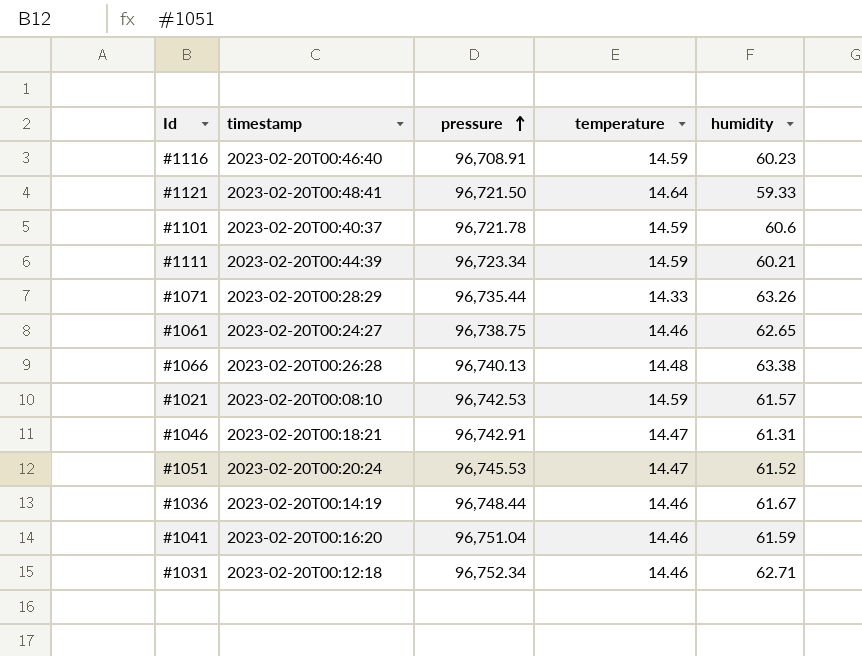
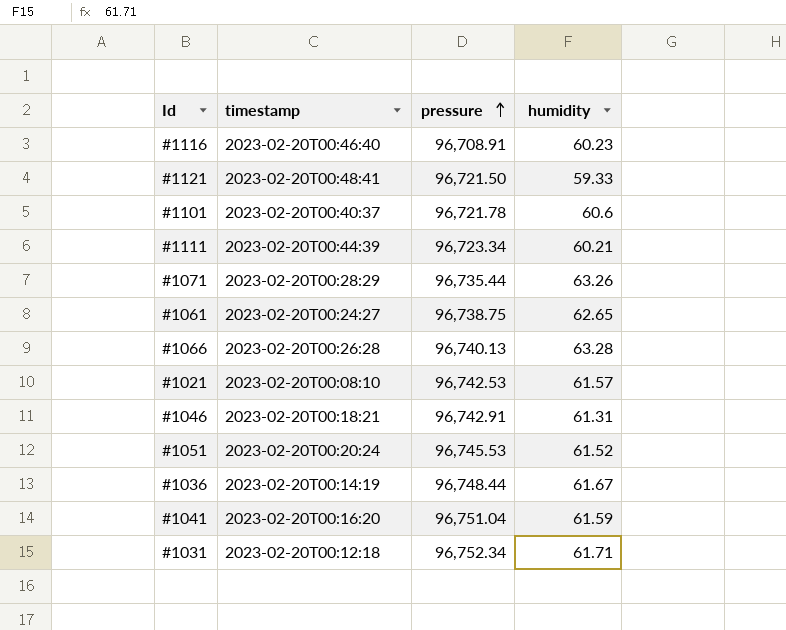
column temperature | position: 4 -> none
#1066 | humidity: 63.38 -> 63.28
#1031 | humidity: 62.71 -> 61.71

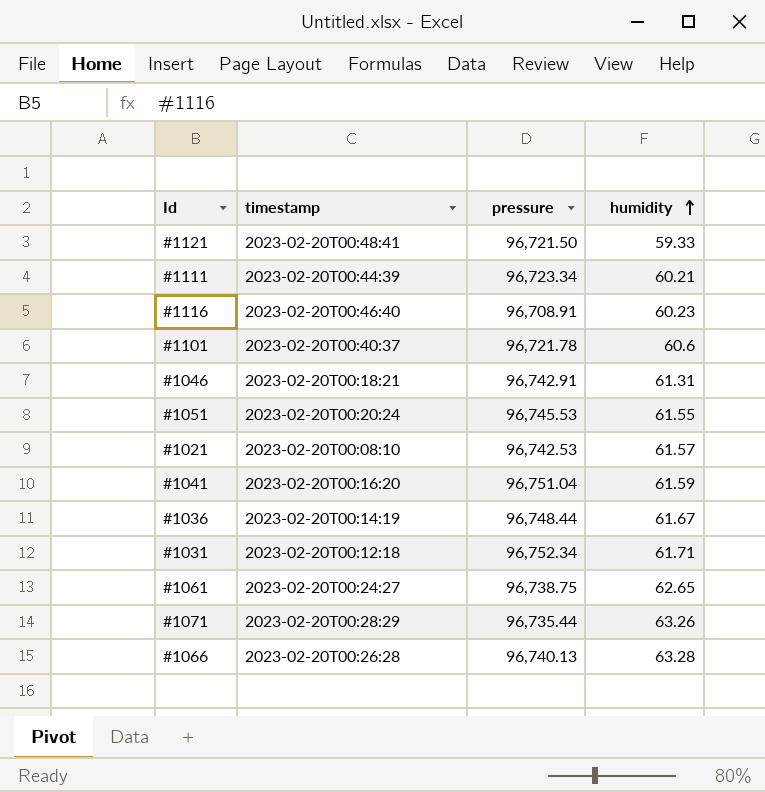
row order: pressure ascending -> humidity ascending
#1051 | humidity: 61.52 -> 61.55

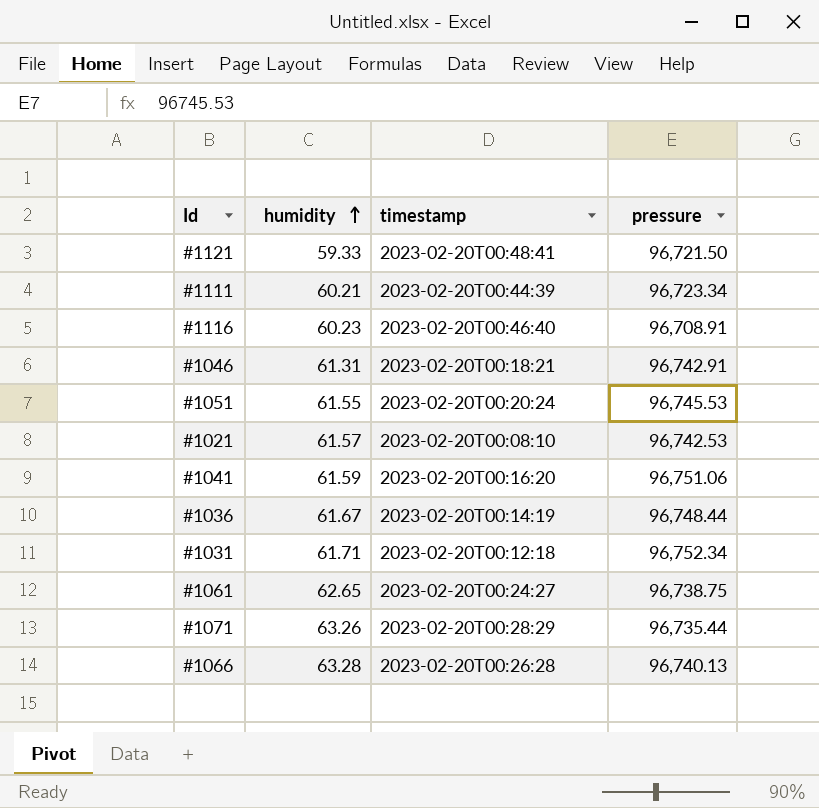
column humidity | position: 4 -> 2
row #1101: 2023-02-20T00:40:37 | 96,721.78 | 60.6 -> none
#1041 | pressure: 96,751.04 -> 96,751.06

